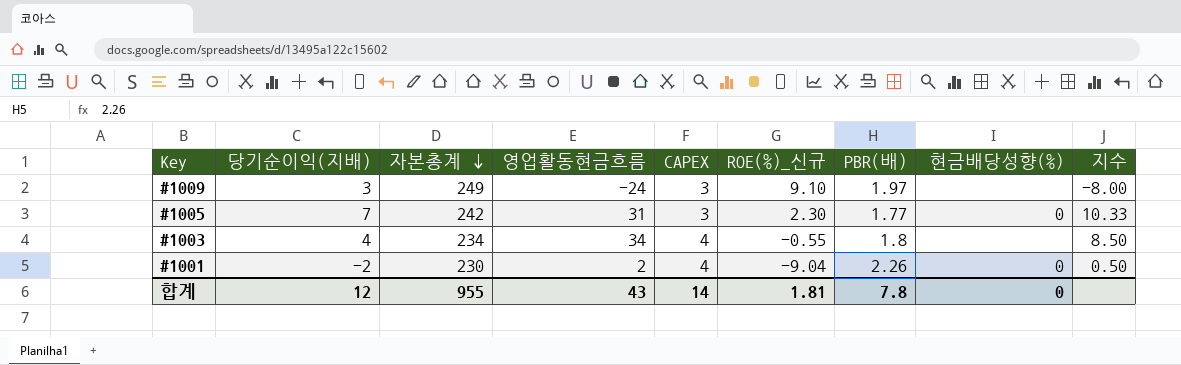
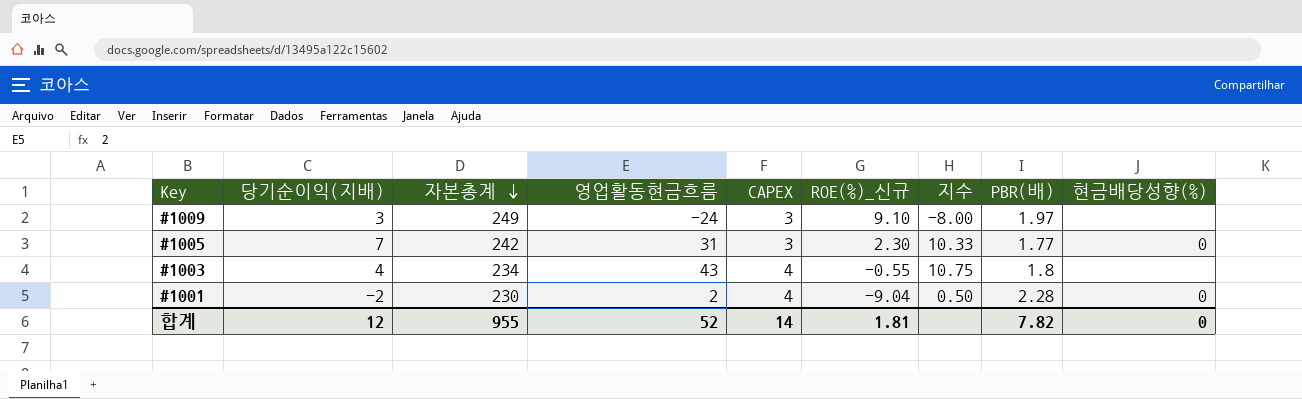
column 지수 | position: 9 -> 7
#1003 | 영업활동현금흐름: 34 -> 43
#1003 | 지수: 8.50 -> 10.75
#1001 | PBR(배): 2.26 -> 2.28
합계 | 영업활동현금흐름: 43 -> 52
합계 | PBR(배): 7.8 -> 7.82

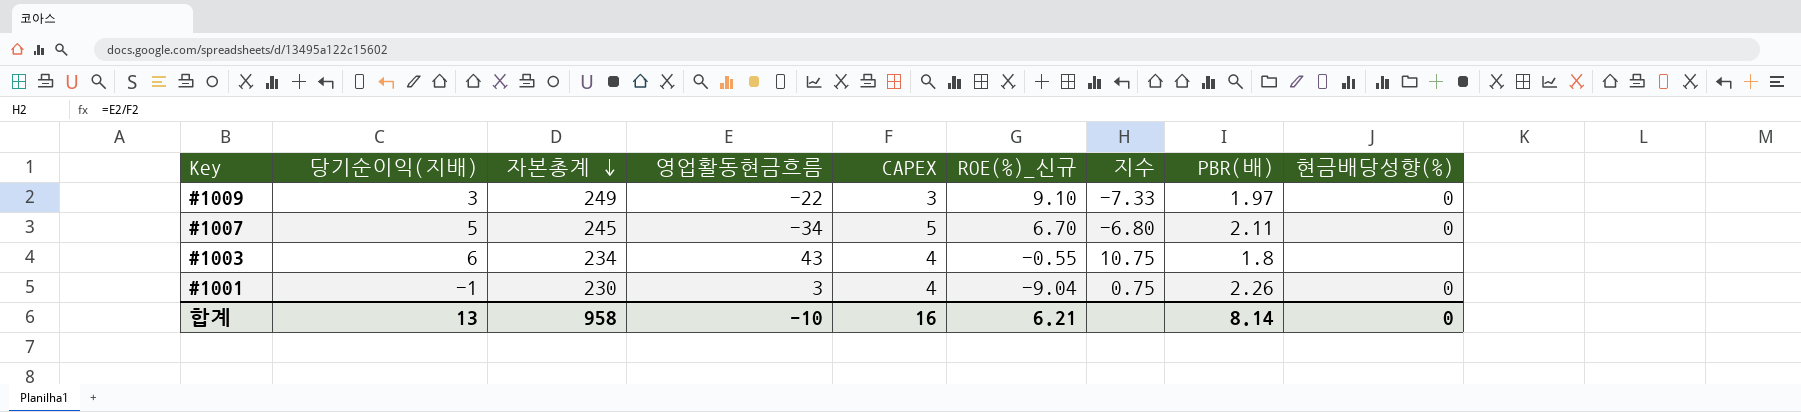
row #1005: 7 | 242 | 31 | 3 | 2.30 | 10.33 | 1.77 | 0 -> none
#1009 | 영업활동현금흐름: -24 -> -22
#1009 | 지수: -8.00 -> -7.33
#1009 | 현금배당성향(%): none -> 0
row #1007: none -> 5 | 245 | -34 | 5 | 6.70 | -6.80 | 2.11 | 0
#1003 | 당기순이익(지배): 4 -> 6
#1001 | 당기순이익(지배): -2 -> -1
#1001 | 영업활동현금흐름: 2 -> 3
#1001 | 지수: 0.50 -> 0.75
#1001 | PBR(배): 2.28 -> 2.26
합계 | 당기순이익(지배): 12 -> 13
합계 | 자본총계: 955 -> 958
합계 | 영업활동현금흐름: 52 -> -10
합계 | CAPEX: 14 -> 16
합계 | ROE(%)_신규: 1.81 -> 6.21
합계 | PBR(배): 7.82 -> 8.14

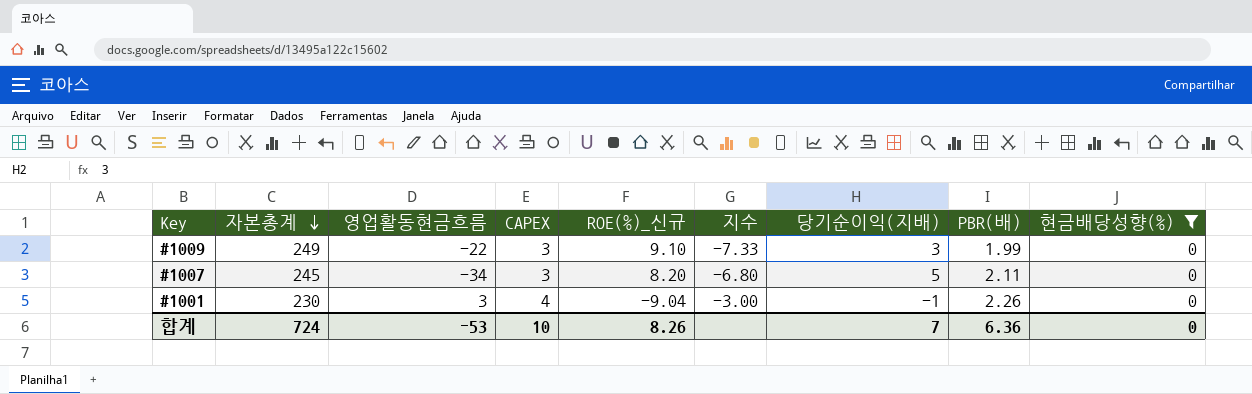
filter: none -> 현금배당성향(%) = 0
column 지수 | formula: [영업활동현금흐름] / [CAPEX] -> [영업활동현금흐름] / [당기순이익(지배)]
column 당기순이익(지배) | position: 2 -> 7
#1009 | PBR(배): 1.97 -> 1.99
#1007 | CAPEX: 5 -> 3
#1007 | ROE(%)_신규: 6.70 -> 8.20
합계 | 자본총계: 958 -> 724
합계 | 영업활동현금흐름: -10 -> -53
합계 | CAPEX: 16 -> 10
합계 | ROE(%)_신규: 6.21 -> 8.26
합계 | 당기순이익(지배): 13 -> 7
합계 | PBR(배): 8.14 -> 6.36

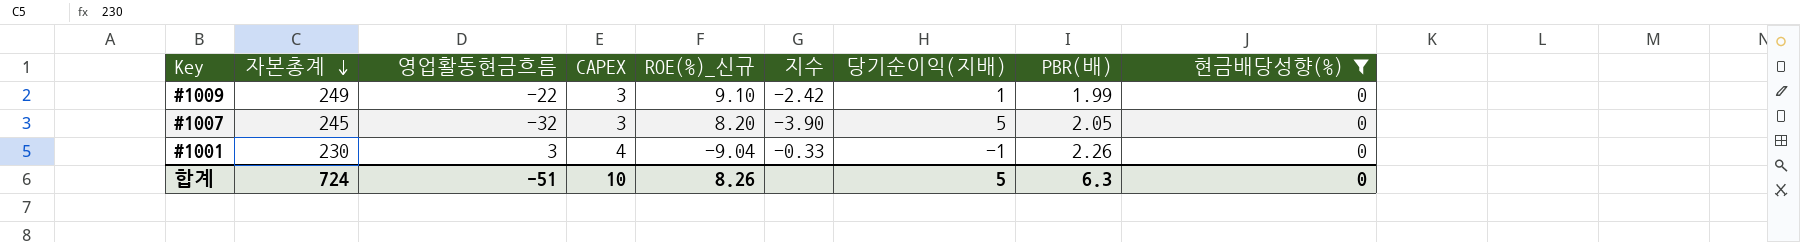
column 지수 | formula: [영업활동현금흐름] / [당기순이익(지배)] -> [영업활동현금흐름] / [ROE(%)_신규]
#1009 | 당기순이익(지배): 3 -> 1
#1007 | 영업활동현금흐름: -34 -> -32
#1007 | PBR(배): 2.11 -> 2.05
합계 | 영업활동현금흐름: -53 -> -51
합계 | 당기순이익(지배): 7 -> 5
합계 | PBR(배): 6.36 -> 6.3

